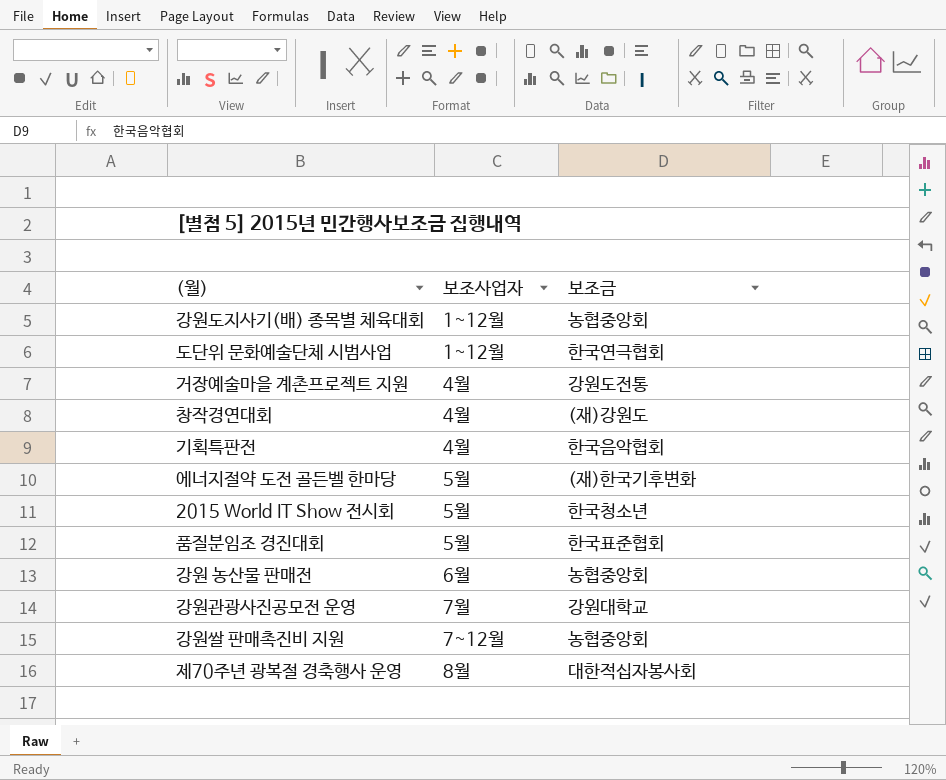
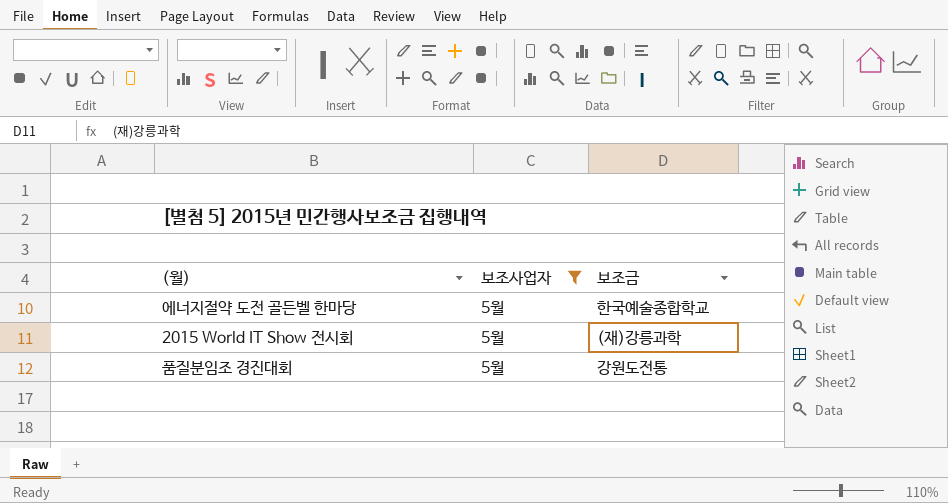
filter: none -> 보조사업자 = 5월
에너지절약 도전 골든벨 한마당 | 보조금: (재)한국기후변화 -> 한국예술종합학교
2015 World IT Show 전시회 | 보조금: 한국청소년 -> (재)강릉과학
품질분임조 경진대회 | 보조금: 한국표준협회 -> 강원도전통

